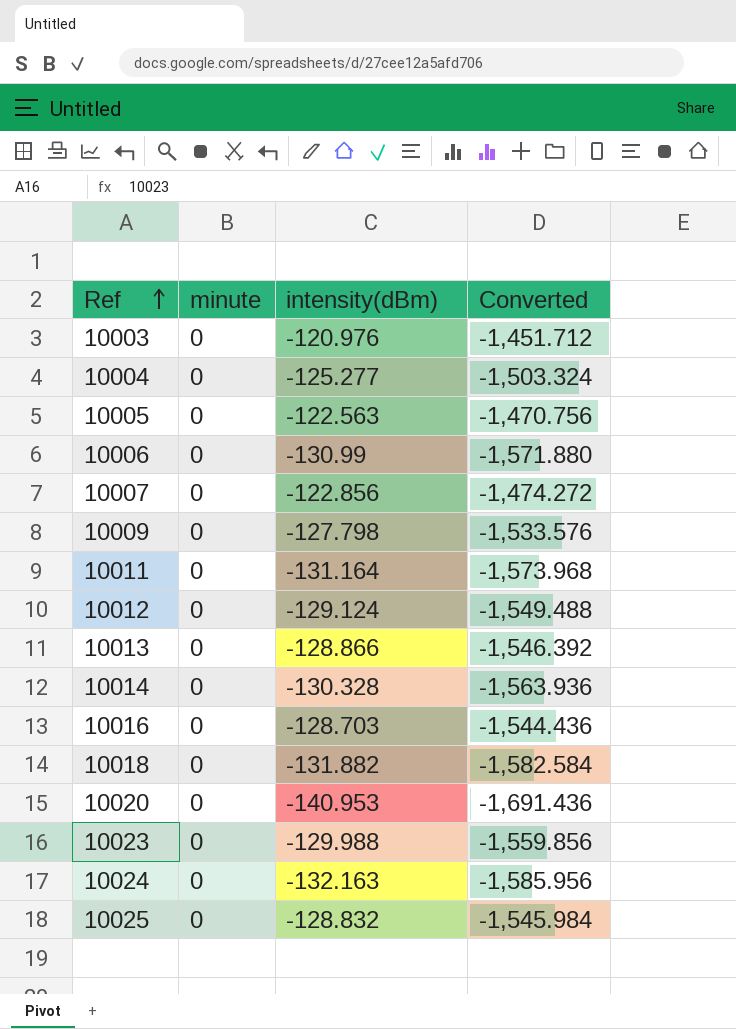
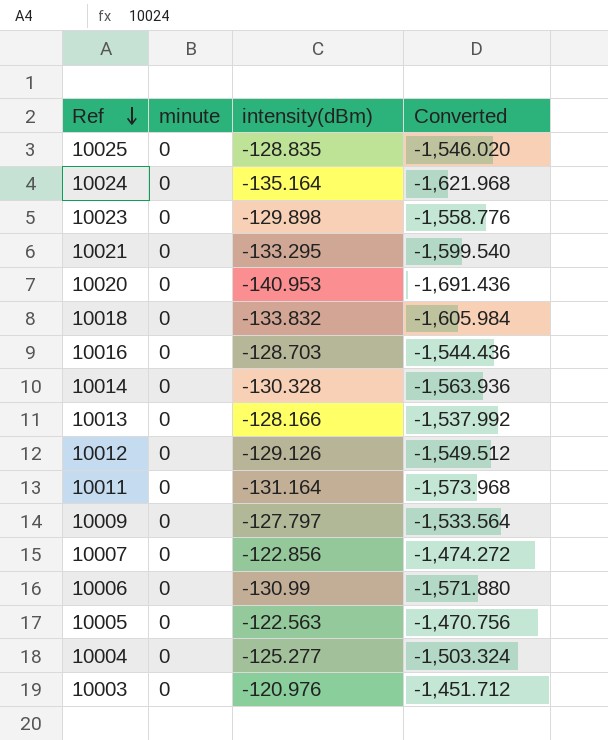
row order: Ref ascending -> Ref descending
10025 | intensity(dBm): -128.832 -> -128.835
10025 | Converted: -1,545.984 -> -1,546.020
10024 | intensity(dBm): -132.163 -> -135.164
10024 | Converted: -1,585.956 -> -1,621.968
10023 | intensity(dBm): -129.988 -> -129.898
10023 | Converted: -1,559.856 -> -1,558.776
row 10021: none -> 0 | -133.295 | -1,599.540
10018 | intensity(dBm): -131.882 -> -133.832
10018 | Converted: -1,582.584 -> -1,605.984
10013 | intensity(dBm): -128.866 -> -128.166
10013 | Converted: -1,546.392 -> -1,537.992
10012 | intensity(dBm): -129.124 -> -129.126
10012 | Converted: -1,549.488 -> -1,549.512
10009 | intensity(dBm): -127.798 -> -127.797
10009 | Converted: -1,533.576 -> -1,533.564

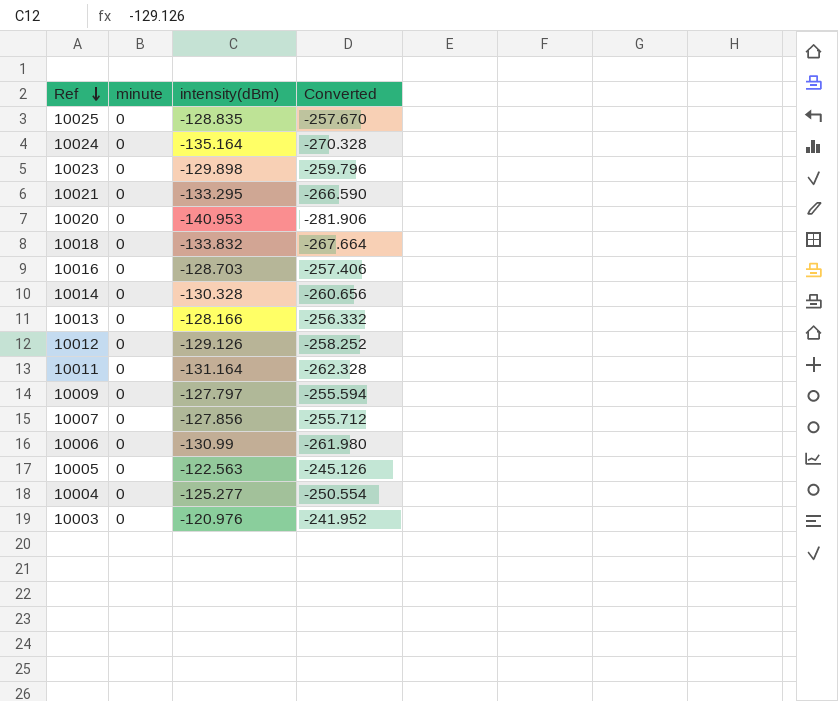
column Converted | formula: [intensity(dBm)] * 12 -> [intensity(dBm)] * 2
10007 | intensity(dBm): -122.856 -> -127.856

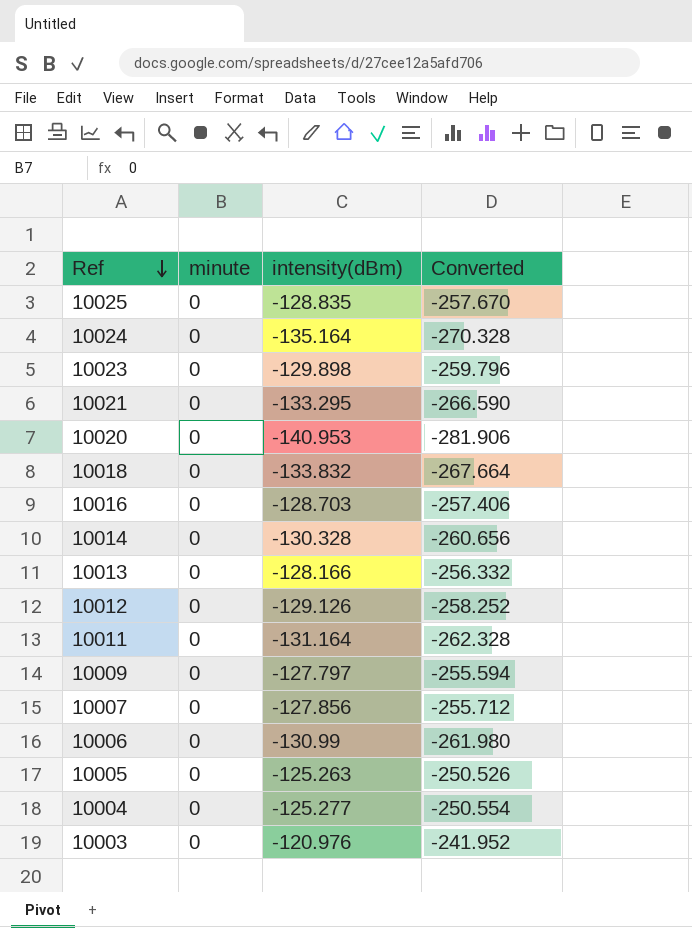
10005 | intensity(dBm): -122.563 -> -125.263
10005 | Converted: -245.126 -> -250.526

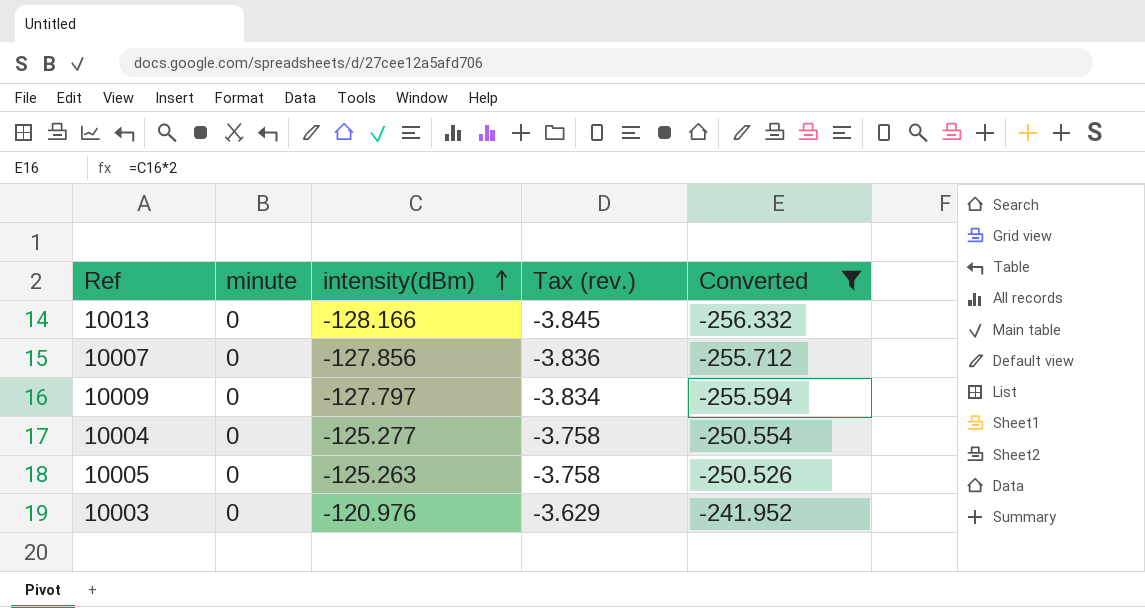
filter: none -> Converted >= -256.332
row order: Ref descending -> intensity(dBm) ascending
column Tax (rev.) | formula: none -> [intensity(dBm)] * 0.03

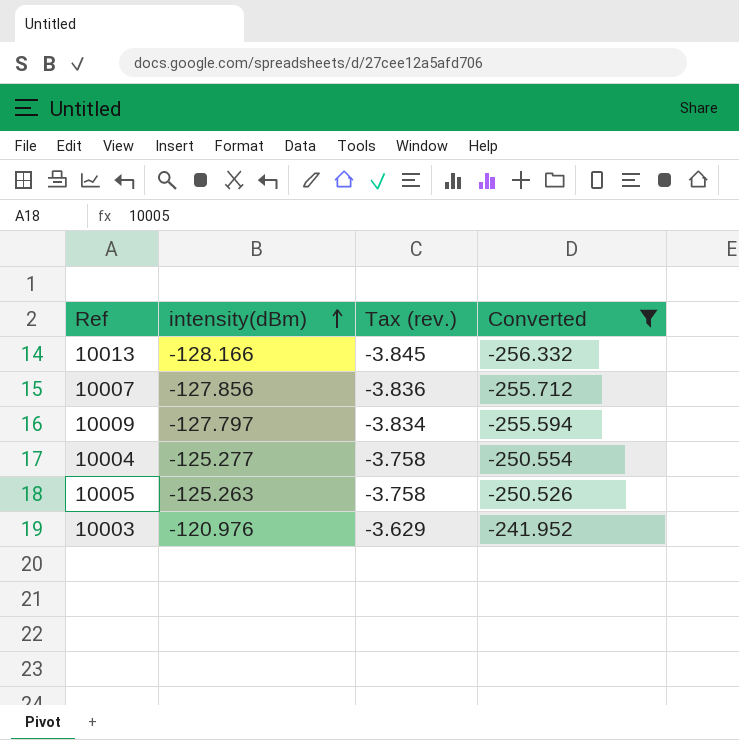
column minute | position: 2 -> none

